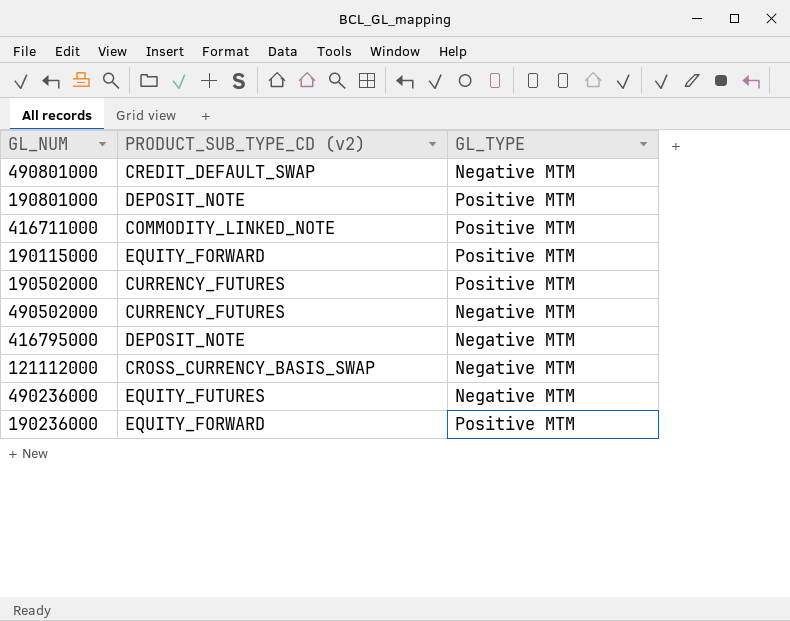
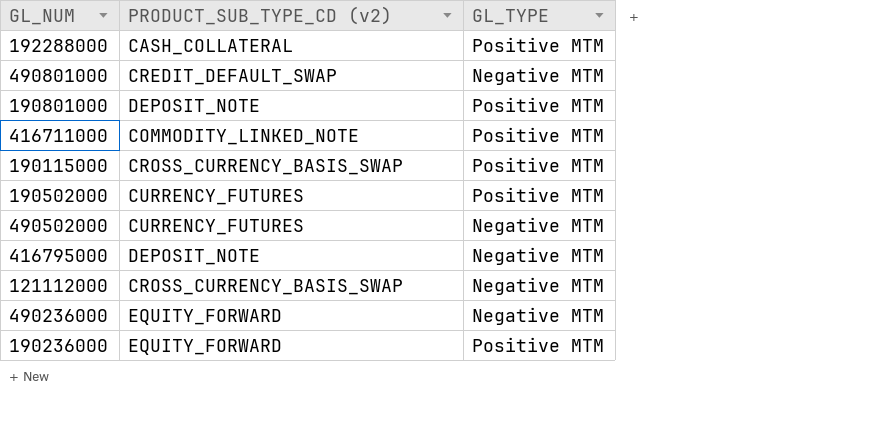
row 192288000: none -> CASH_COLLATERAL | Positive MTM
190115000 | PRODUCT_SUB_TYPE_CD (v2): EQUITY_FORWARD -> CROSS_CURRENCY_BASIS_SWAP
490236000 | PRODUCT_SUB_TYPE_CD (v2): EQUITY_FUTURES -> EQUITY_FORWARD

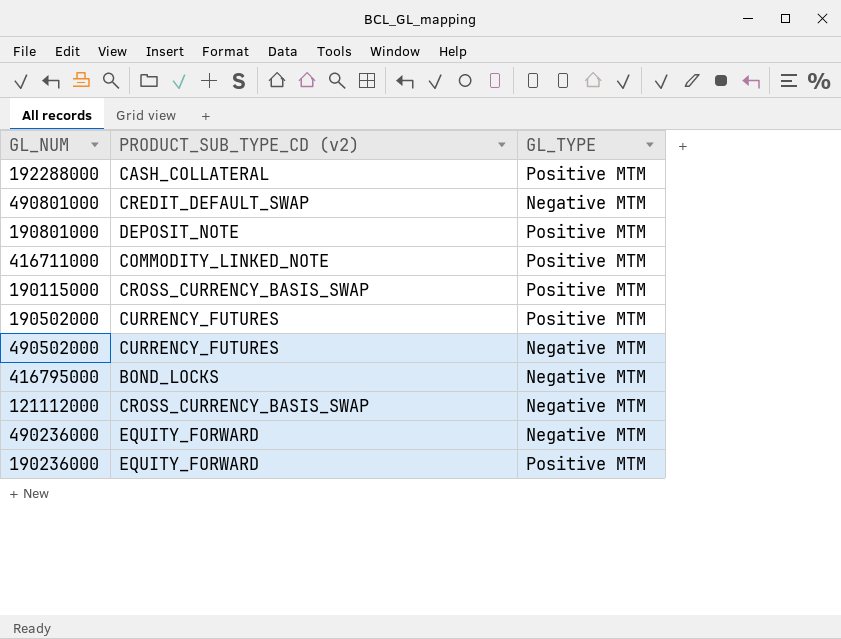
416795000 | PRODUCT_SUB_TYPE_CD (v2): DEPOSIT_NOTE -> BOND_LOCKS

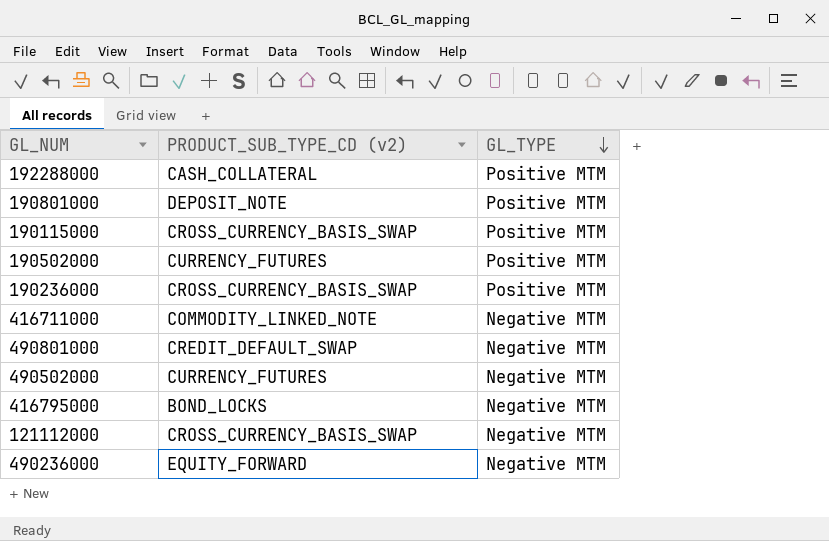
row order: none -> GL_TYPE descending
190236000 | PRODUCT_SUB_TYPE_CD (v2): EQUITY_FORWARD -> CROSS_CURRENCY_BASIS_SWAP
416711000 | GL_TYPE: Positive MTM -> Negative MTM

